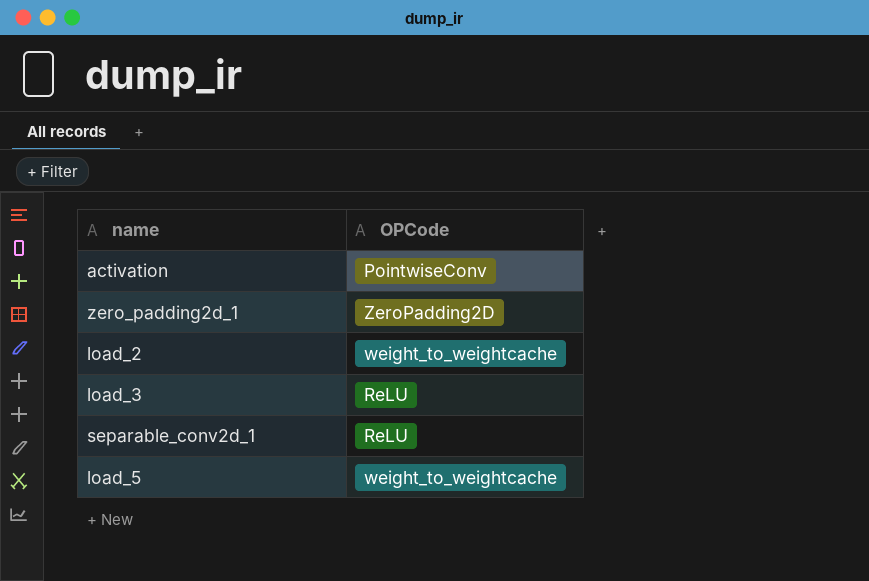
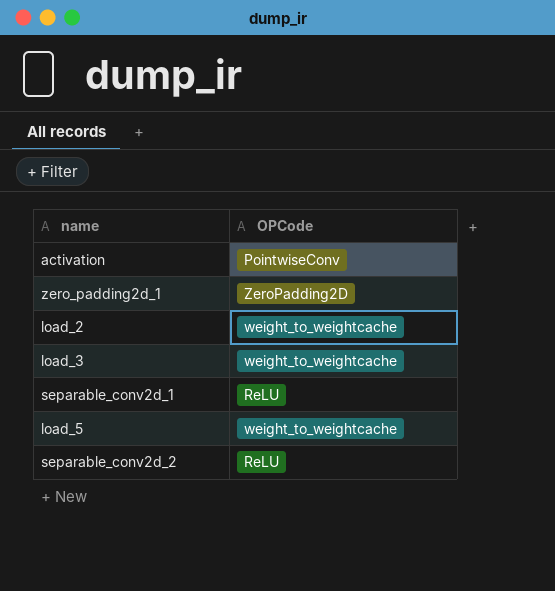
load_3 | OPCode: ReLU -> weight_to_weightcache
row separable_conv2d_2: none -> ReLU

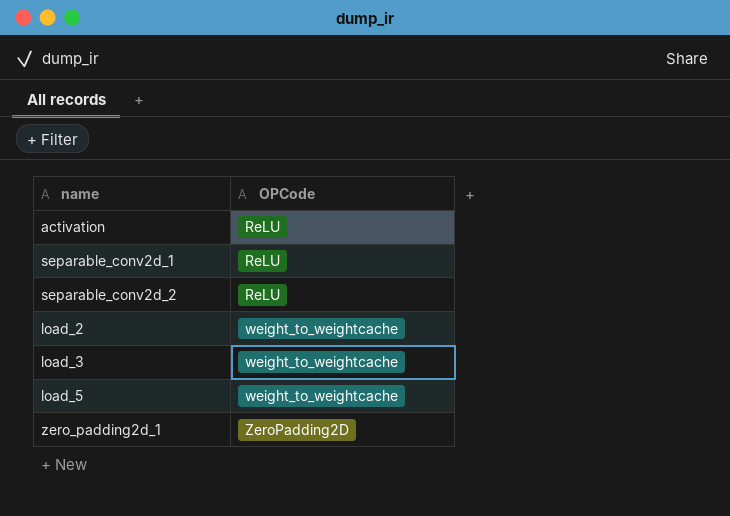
row order: none -> OPCode ascending
activation | OPCode: PointwiseConv -> ReLU

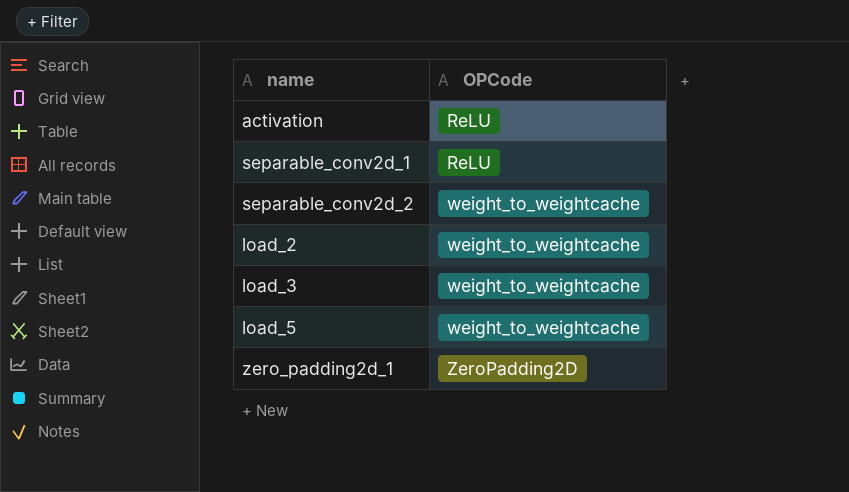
separable_conv2d_2 | OPCode: ReLU -> weight_to_weightcache

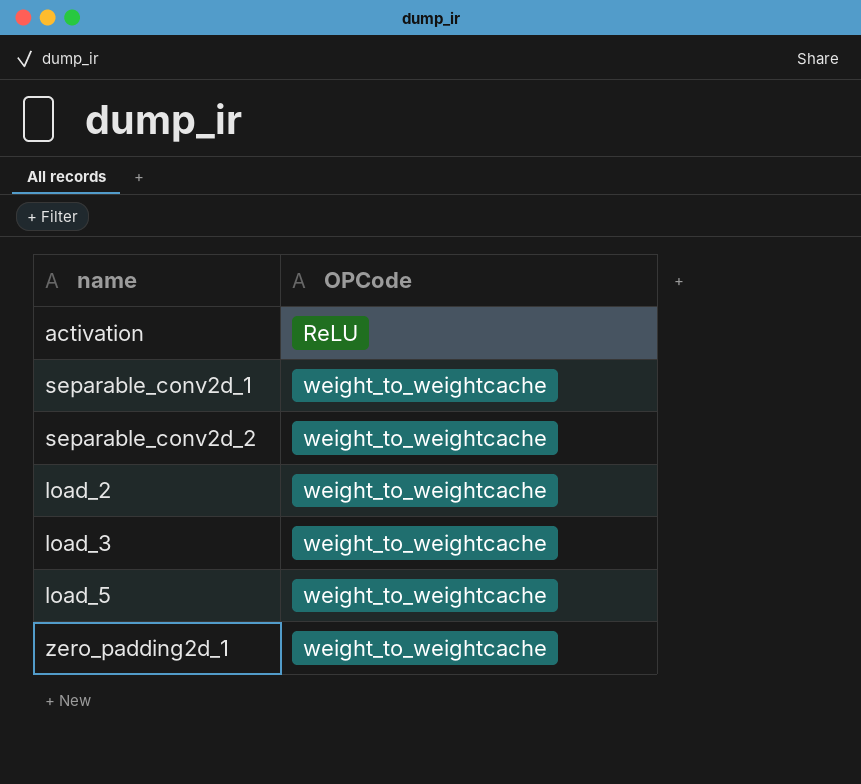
separable_conv2d_1 | OPCode: ReLU -> weight_to_weightcache
zero_padding2d_1 | OPCode: ZeroPadding2D -> weight_to_weightcache

